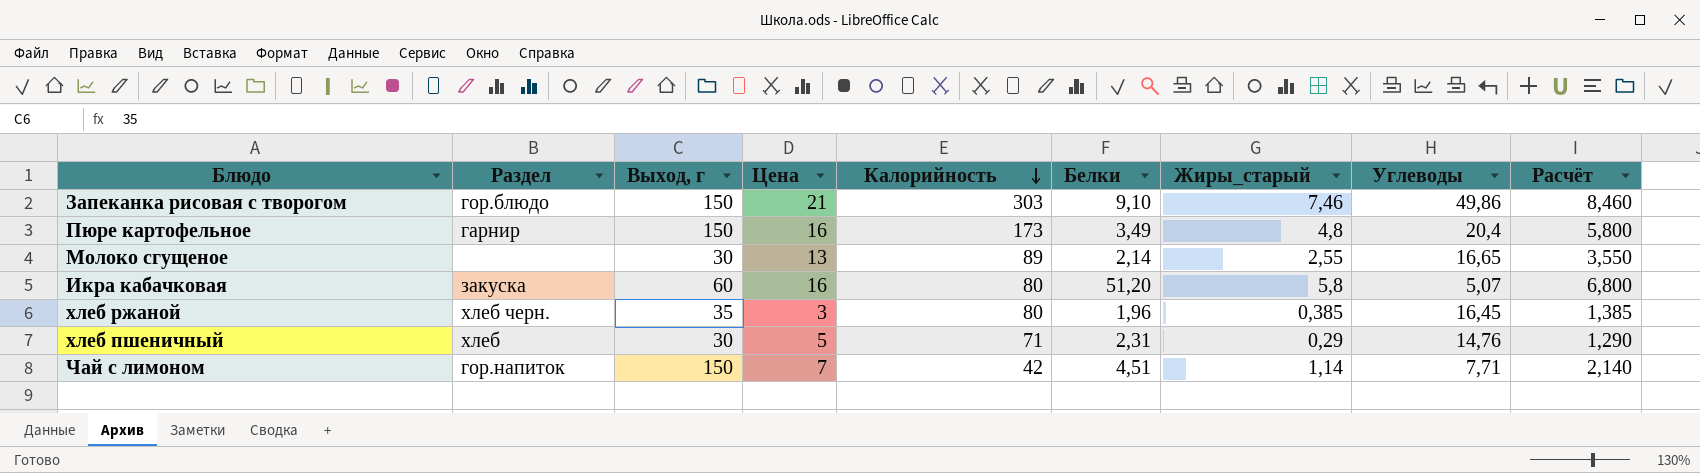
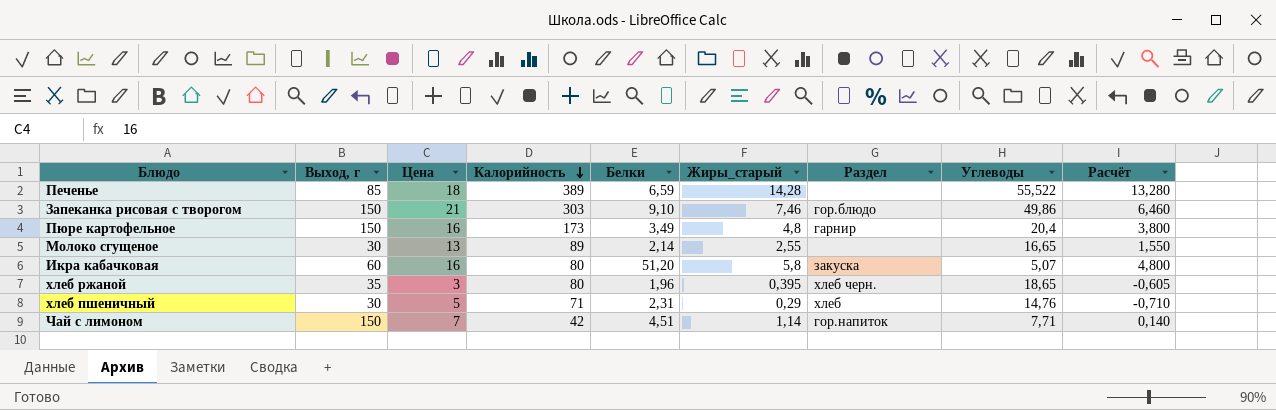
column Раздел | position: 2 -> 7
column Расчёт | formula: [Жиры_старый] + 1 -> [Жиры_старый] - 1
row Печенье: none -> 85 | 18 | 389 | 6,59 | 14,28 | none | 55,522 | 13,280
хлеб ржаной | Жиры_старый: 0,385 -> 0,395
хлеб ржаной | Углеводы: 16,45 -> 18,65

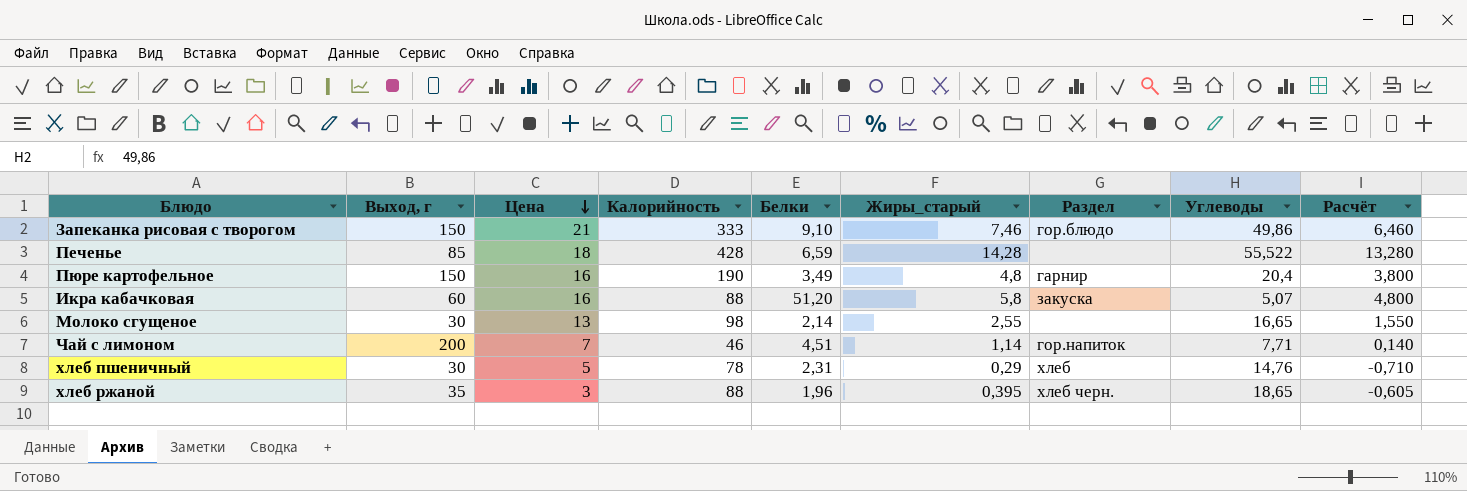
row order: Калорийность descending -> Цена descending
Запеканка рисовая с творогом | Калорийность: 303 -> 333
Печенье | Калорийность: 389 -> 428
Пюре картофельное | Калорийность: 173 -> 190
Икра кабачковая | Калорийность: 80 -> 88
Молоко сгущеное | Калорийность: 89 -> 98
Чай с лимоном | Выход, г: 150 -> 200
Чай с лимоном | Калорийность: 42 -> 46
хлеб пшеничный | Калорийность: 71 -> 78
хлеб ржаной | Калорийность: 80 -> 88

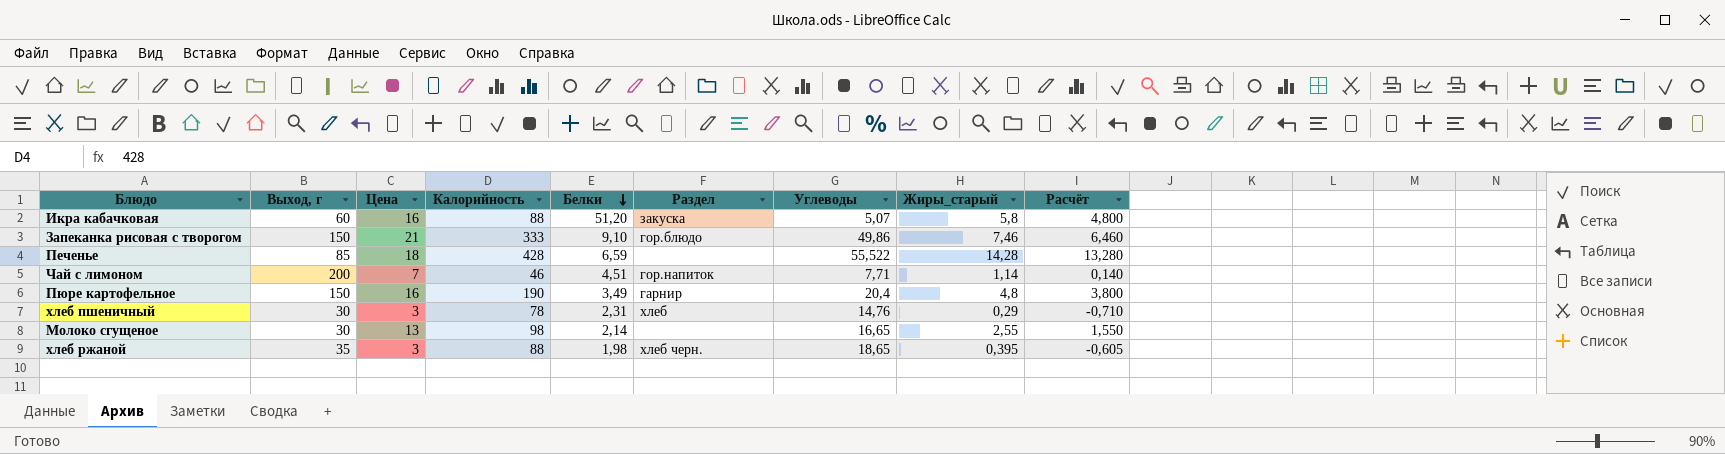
row order: Цена descending -> Белки descending
column Жиры_старый | position: 6 -> 8
хлеб пшеничный | Цена: 5 -> 3
хлеб ржаной | Белки: 1,96 -> 1,98

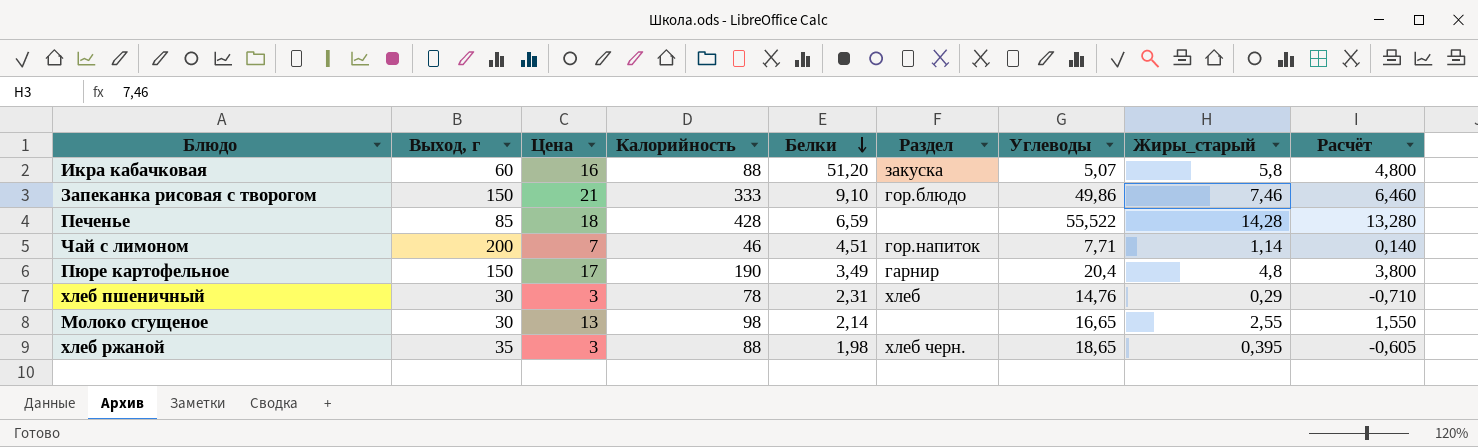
Пюре картофельное | Цена: 16 -> 17

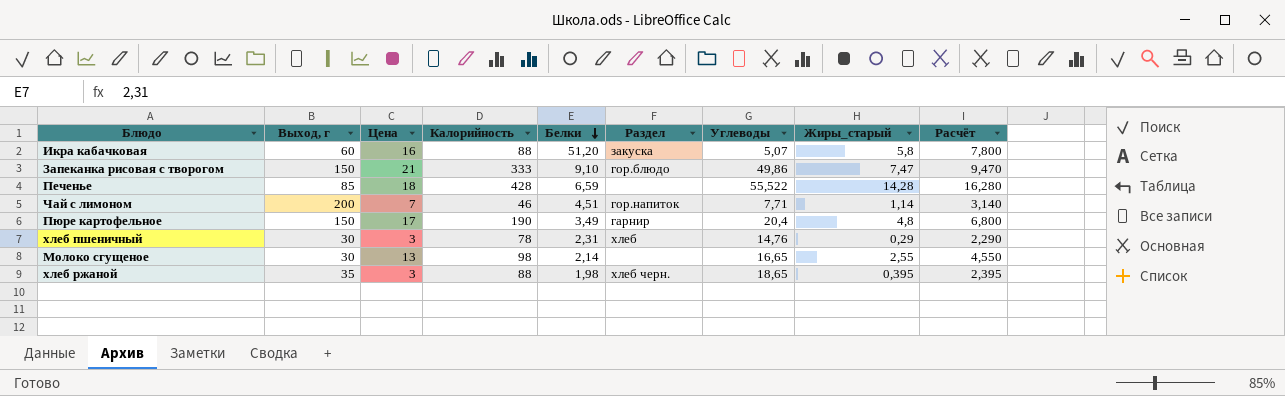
column Расчёт | formula: [Жиры_старый] - 1 -> [Жиры_старый] + 2
Запеканка рисовая с творогом | Жиры_старый: 7,46 -> 7,47

